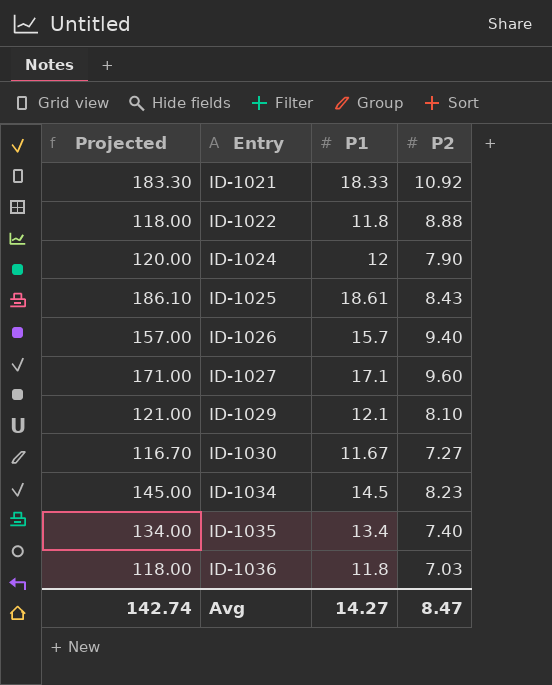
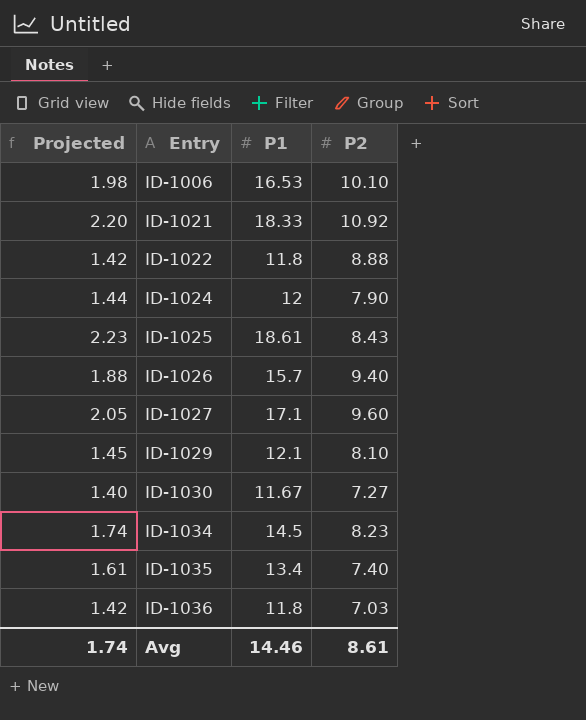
column Projected | formula: [P1] * 10 -> [P1] * 0.12
row ID-1006: none -> 1.98 | 16.53 | 10.10
Avg | Projected: 142.74 -> 1.74
Avg | P1: 14.27 -> 14.46
Avg | P2: 8.47 -> 8.61

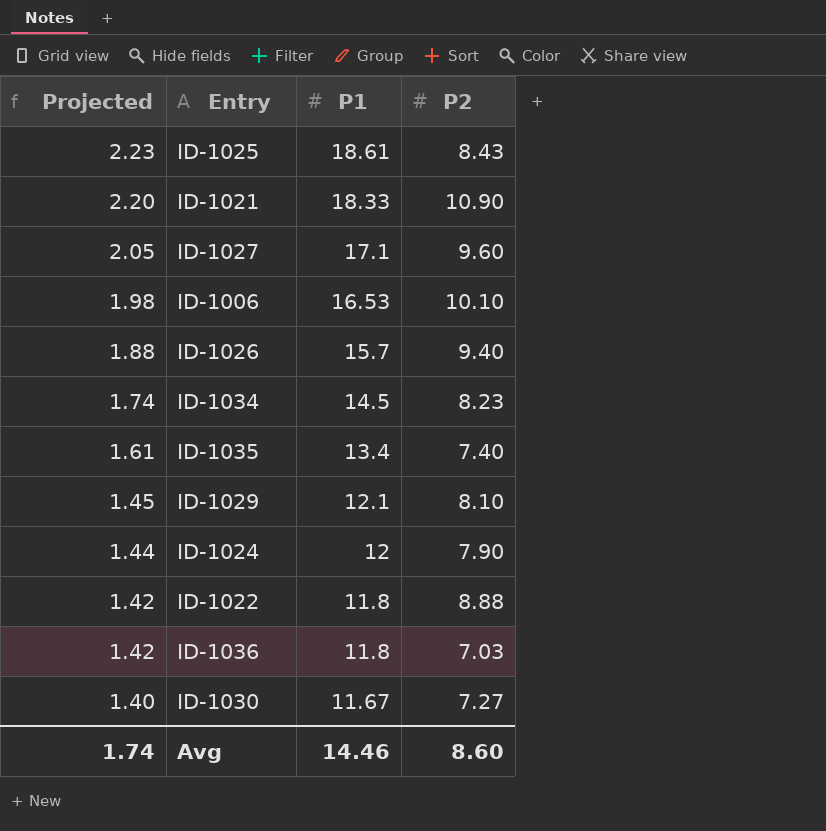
row order: Entry ascending -> Projected descending
ID-1021 | P2: 10.92 -> 10.90
Avg | P2: 8.61 -> 8.60

